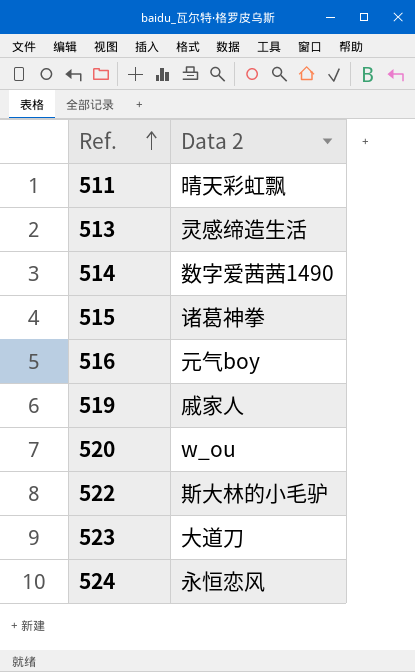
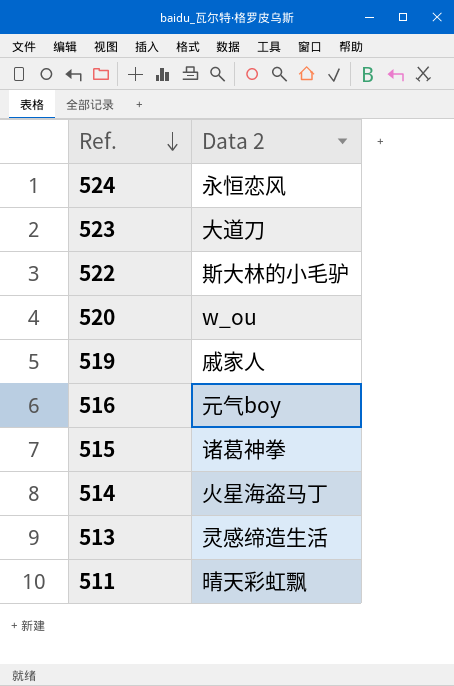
row order: Ref. ascending -> Ref. descending
514 | Data 2: 数字爱茜茜1490 -> 火星海盗马丁

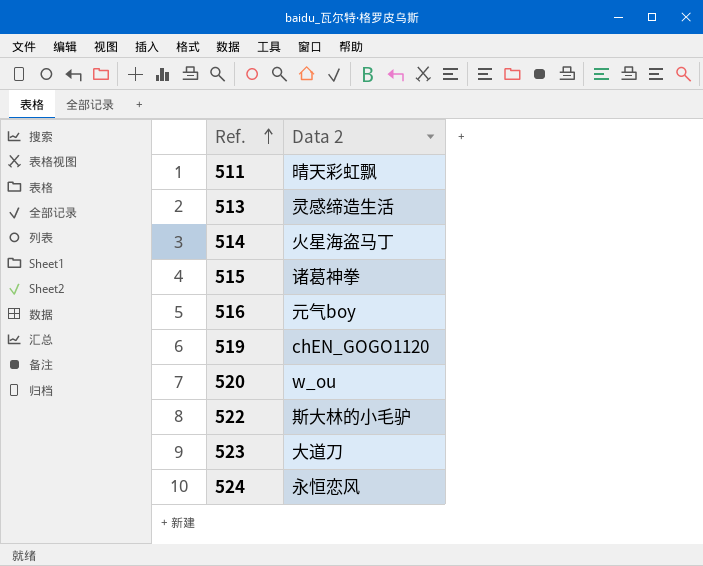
row order: Ref. descending -> Ref. ascending
519 | Data 2: 戚家人 -> chEN_GOGO1120

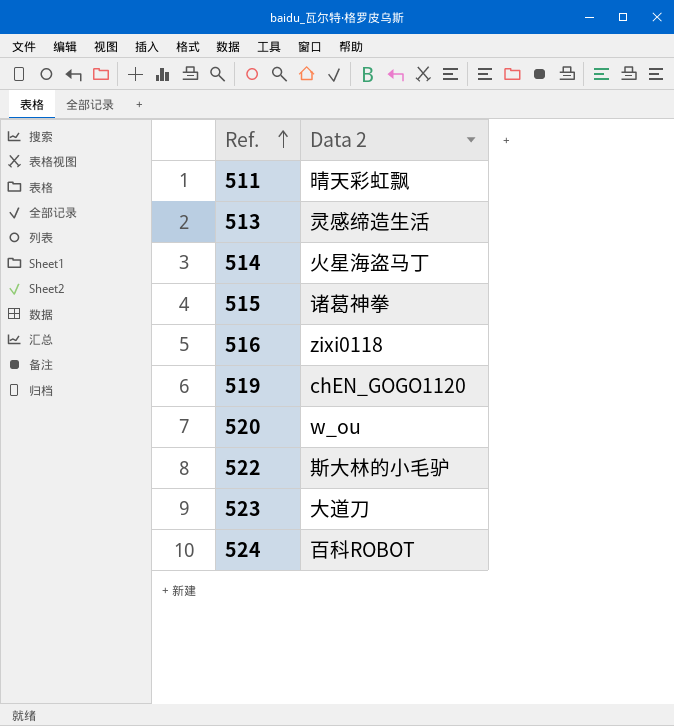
516 | Data 2: 元气boy -> zixi0118
524 | Data 2: 永恒恋风 -> 百科ROBOT

